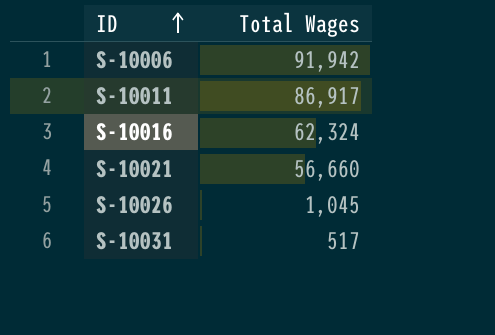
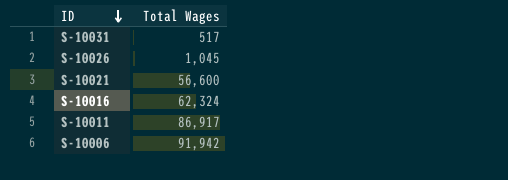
row order: ID ascending -> ID descending
S-10021 | Total Wages: 56,660 -> 56,600

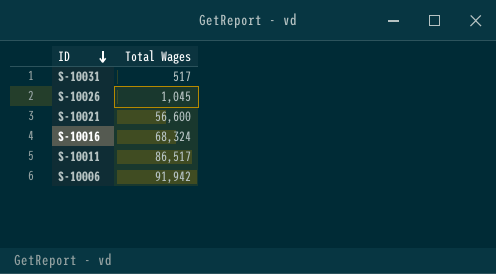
S-10016 | Total Wages: 62,324 -> 68,324
S-10011 | Total Wages: 86,917 -> 86,517

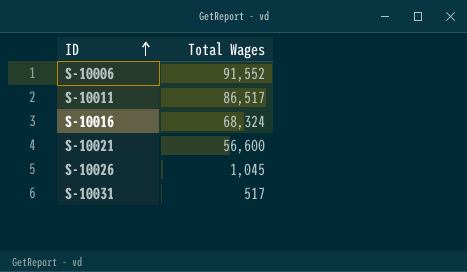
row order: ID descending -> ID ascending
S-10006 | Total Wages: 91,942 -> 91,552

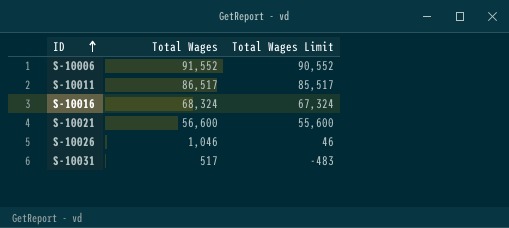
column Total Wages Limit | formula: none -> [Total Wages] - 1000
S-10026 | Total Wages: 1,045 -> 1,046

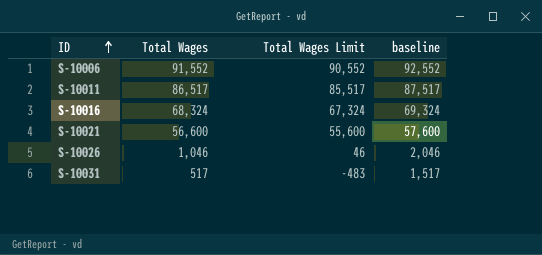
column baseline | formula: none -> [Total Wages] + 1000

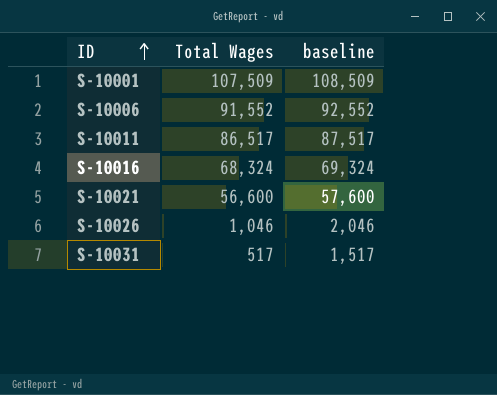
column Total Wages Limit | formula: [Total Wages] - 1000 -> none
row S-10001: none -> 107,509 | 108,509

